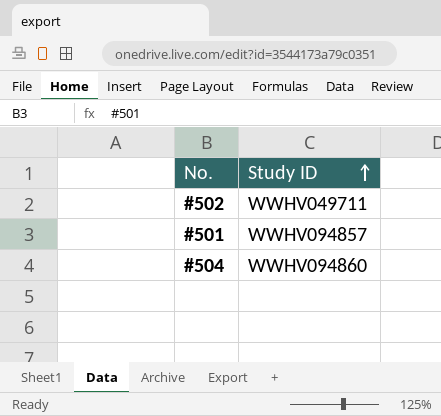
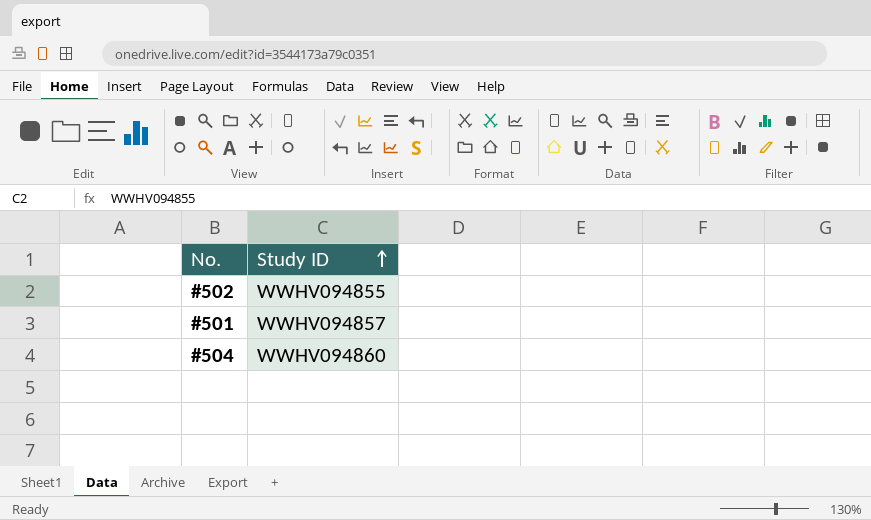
#502 | Study ID: WWHV049711 -> WWHV094855

